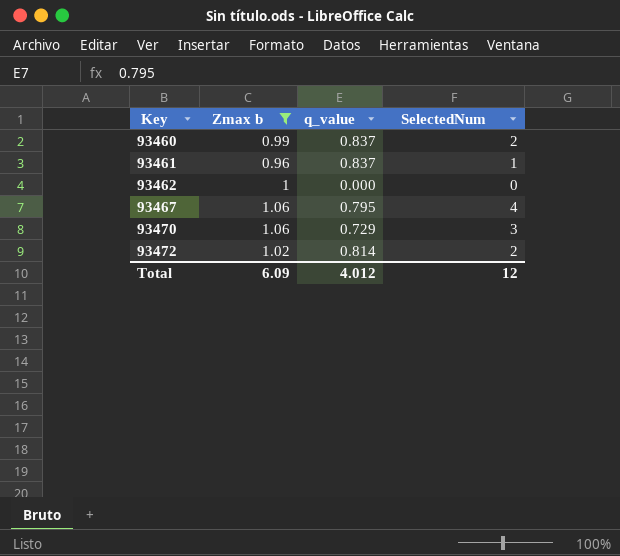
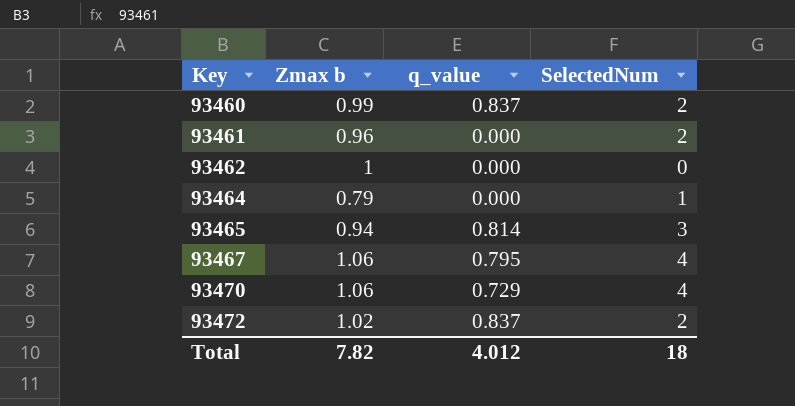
filter: Zmax b >= 0.96 -> none
93461 | q_value: 0.837 -> 0.000
93461 | SelectedNum: 1 -> 2
93470 | SelectedNum: 3 -> 4
93472 | q_value: 0.814 -> 0.837
Total | Zmax b: 6.09 -> 7.82
Total | SelectedNum: 12 -> 18

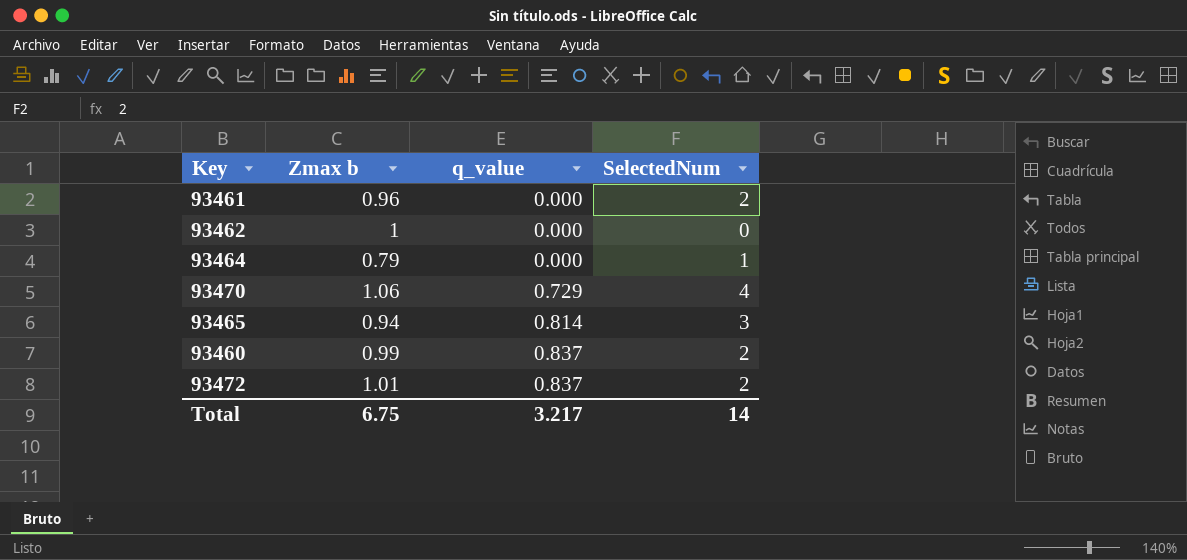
row order: Key ascending -> q_value ascending
row 93467: 1.06 | 0.795 | 4 -> none
93472 | Zmax b: 1.02 -> 1.01
Total | Zmax b: 7.82 -> 6.75
Total | q_value: 4.012 -> 3.217
Total | SelectedNum: 18 -> 14

